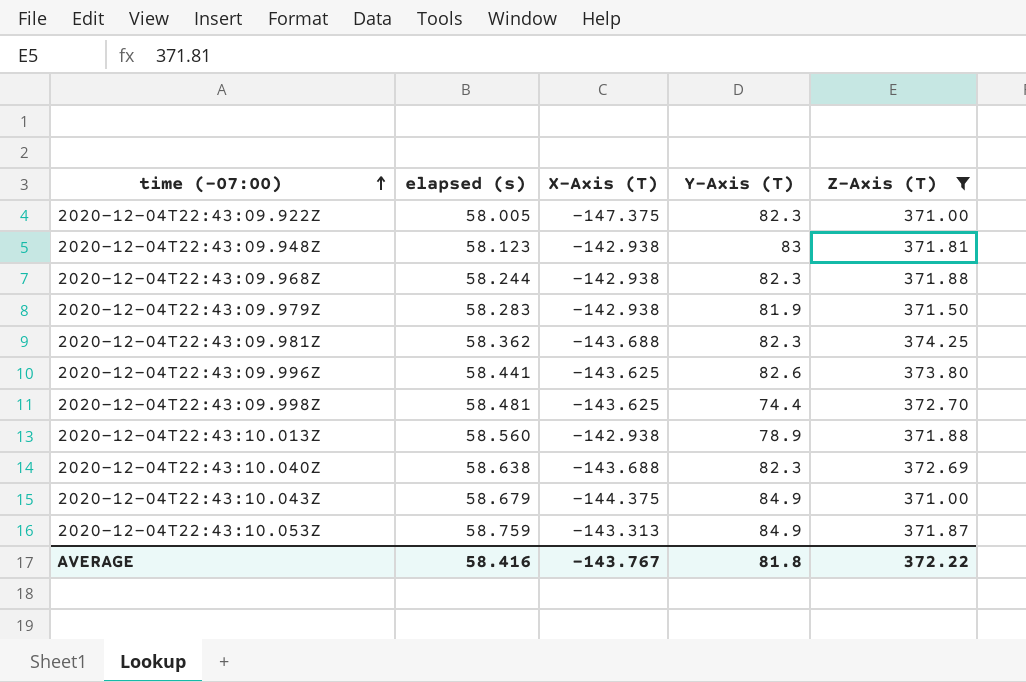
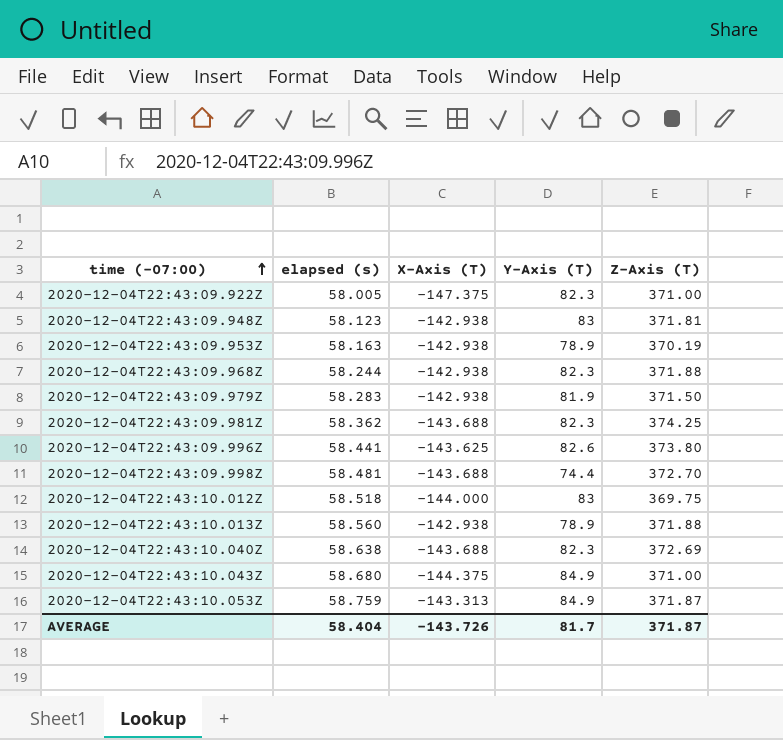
filter: Z-Axis (T) >= 371.00 -> none
2020-12-04T22:43:09.998Z | X-Axis (T): -143.625 -> -143.688
2020-12-04T22:43:10.043Z | elapsed (s): 58.679 -> 58.680
AVERAGE | elapsed (s): 58.416 -> 58.404
AVERAGE | X-Axis (T): -143.767 -> -143.726
AVERAGE | Y-Axis (T): 81.8 -> 81.7
AVERAGE | Z-Axis (T): 372.22 -> 371.87

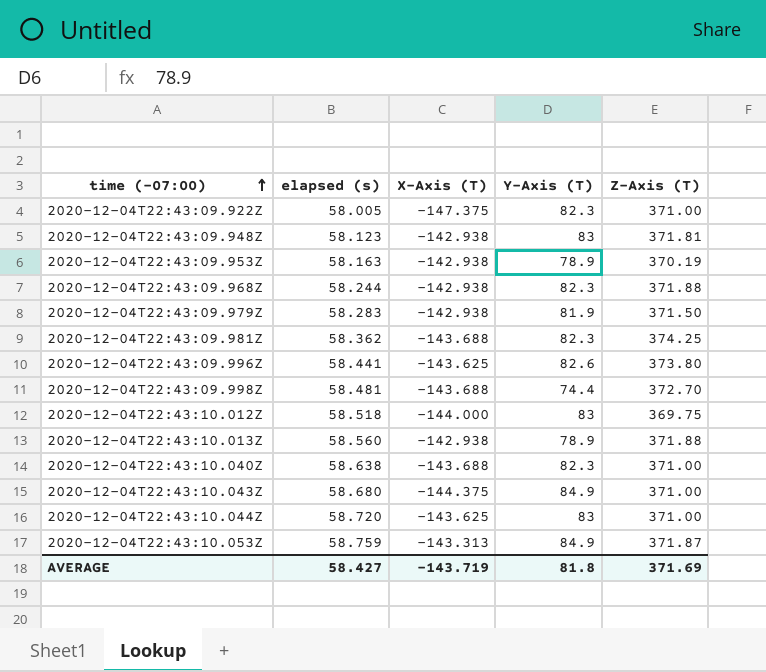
2020-12-04T22:43:10.040Z | Z-Axis (T): 372.69 -> 371.00
row 2020-12-04T22:43:10.044Z: none -> 58.720 | -143.625 | 83 | 371.00
AVERAGE | elapsed (s): 58.404 -> 58.427
AVERAGE | X-Axis (T): -143.726 -> -143.719
AVERAGE | Y-Axis (T): 81.7 -> 81.8
AVERAGE | Z-Axis (T): 371.87 -> 371.69

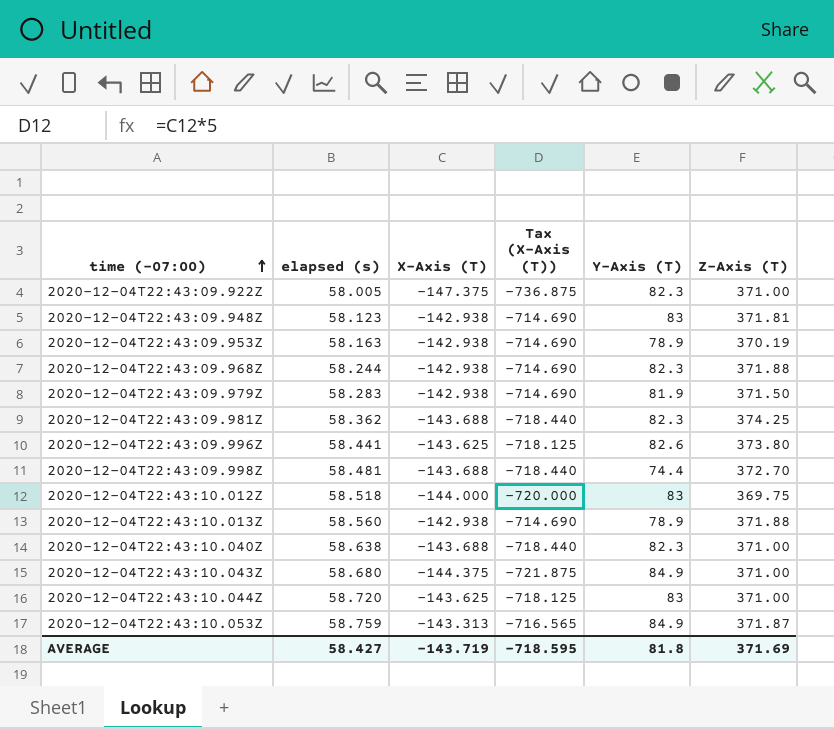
column Tax (X-Axis (T)) | formula: none -> [X-Axis (T)] * 5

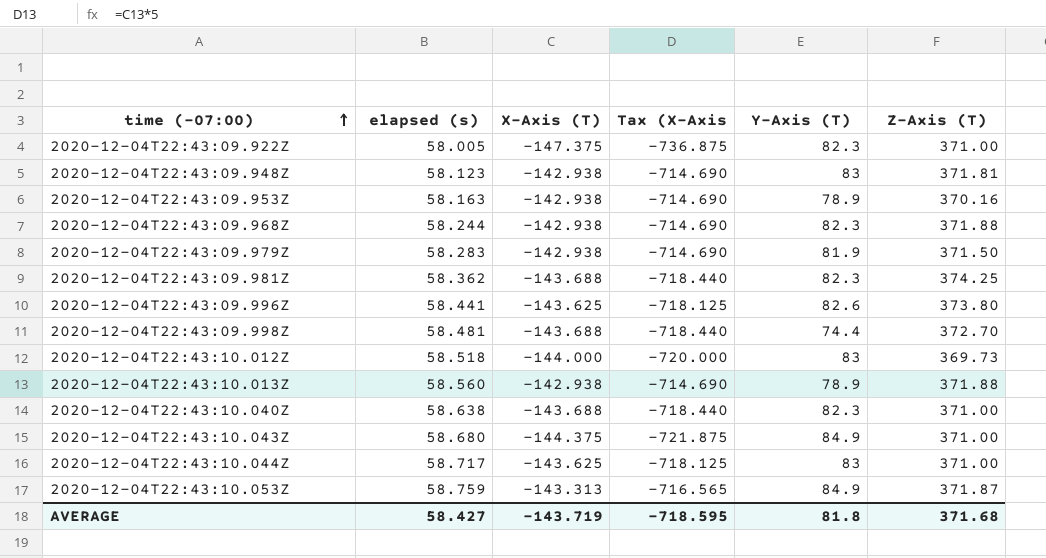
column name: Tax (X-Axis (T)) -> Tax (X-Axis
2020-12-04T22:43:09.953Z | Z-Axis (T): 370.19 -> 370.16
2020-12-04T22:43:10.012Z | Z-Axis (T): 369.75 -> 369.73
2020-12-04T22:43:10.044Z | elapsed (s): 58.720 -> 58.717
AVERAGE | Z-Axis (T): 371.69 -> 371.68

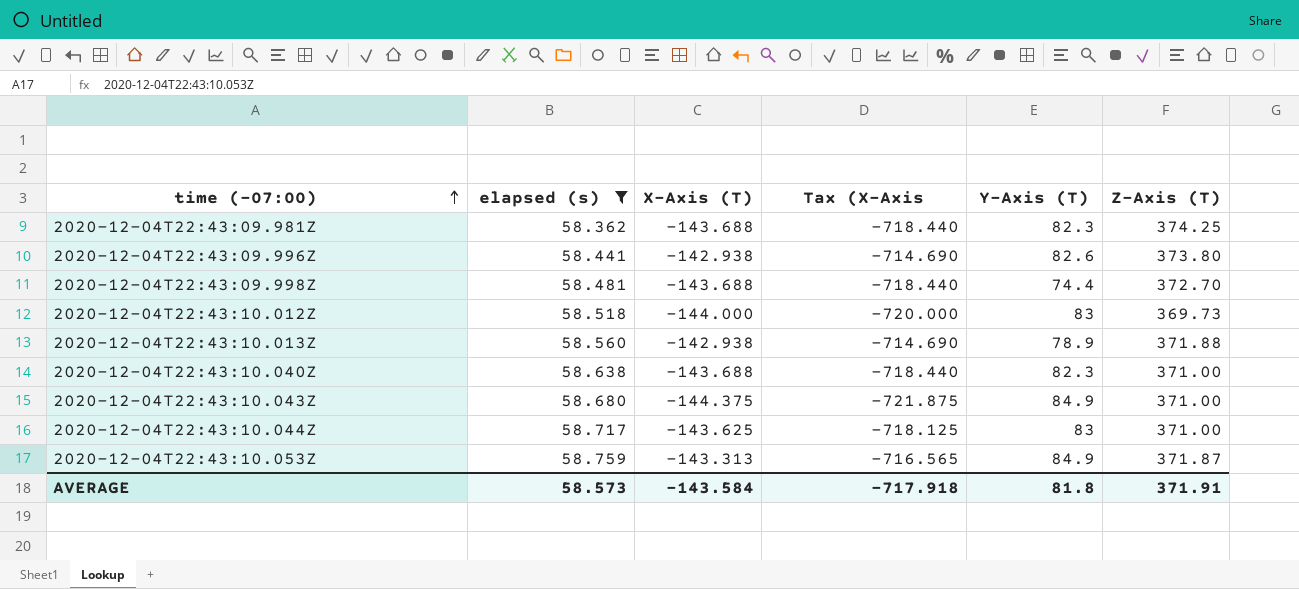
filter: none -> elapsed (s) >= 58.362
2020-12-04T22:43:09.996Z | X-Axis (T): -143.625 -> -142.938
2020-12-04T22:43:09.996Z | Tax (X-Axis: -718.125 -> -714.690
AVERAGE | elapsed (s): 58.427 -> 58.573
AVERAGE | X-Axis (T): -143.719 -> -143.584
AVERAGE | Tax (X-Axis: -718.595 -> -717.918
AVERAGE | Z-Axis (T): 371.68 -> 371.91

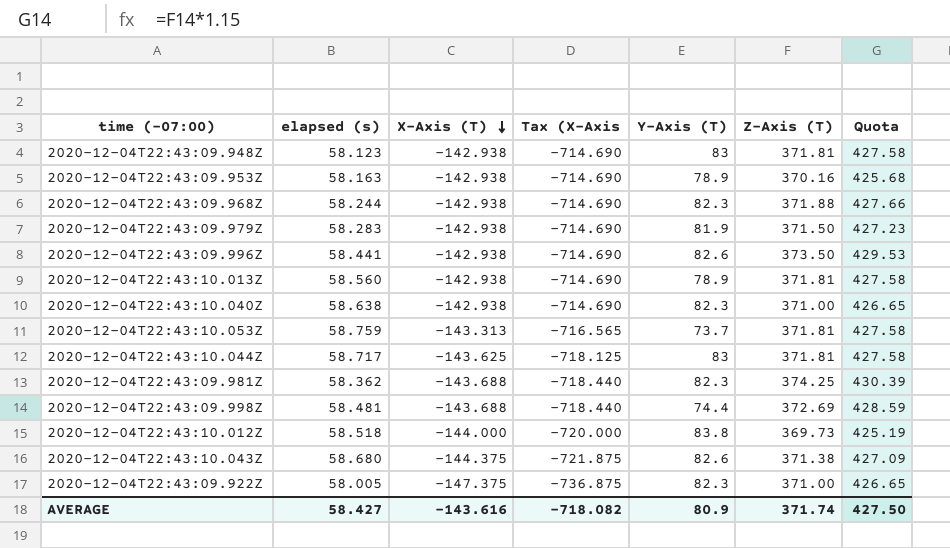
filter: elapsed (s) >= 58.362 -> none
row order: time (-07:00) ascending -> X-Axis (T) descending
column Quota | formula: none -> [Z-Axis (T)] * 1.15
2020-12-04T22:43:09.996Z | Z-Axis (T): 373.80 -> 373.50
2020-12-04T22:43:10.013Z | Z-Axis (T): 371.88 -> 371.81
2020-12-04T22:43:10.040Z | X-Axis (T): -143.688 -> -142.938
2020-12-04T22:43:10.040Z | Tax (X-Axis: -718.440 -> -714.690
2020-12-04T22:43:10.053Z | Y-Axis (T): 84.9 -> 73.7
2020-12-04T22:43:10.053Z | Z-Axis (T): 371.87 -> 371.81
2020-12-04T22:43:10.044Z | Z-Axis (T): 371.00 -> 371.81
2020-12-04T22:43:09.998Z | Z-Axis (T): 372.70 -> 372.69
2020-12-04T22:43:10.012Z | Y-Axis (T): 83 -> 83.8
2020-12-04T22:43:10.043Z | Y-Axis (T): 84.9 -> 82.6
2020-12-04T22:43:10.043Z | Z-Axis (T): 371.00 -> 371.38
AVERAGE | elapsed (s): 58.573 -> 58.427
AVERAGE | X-Axis (T): -143.584 -> -143.616
AVERAGE | Tax (X-Axis: -717.918 -> -718.082
AVERAGE | Y-Axis (T): 81.8 -> 80.9
AVERAGE | Z-Axis (T): 371.91 -> 371.74

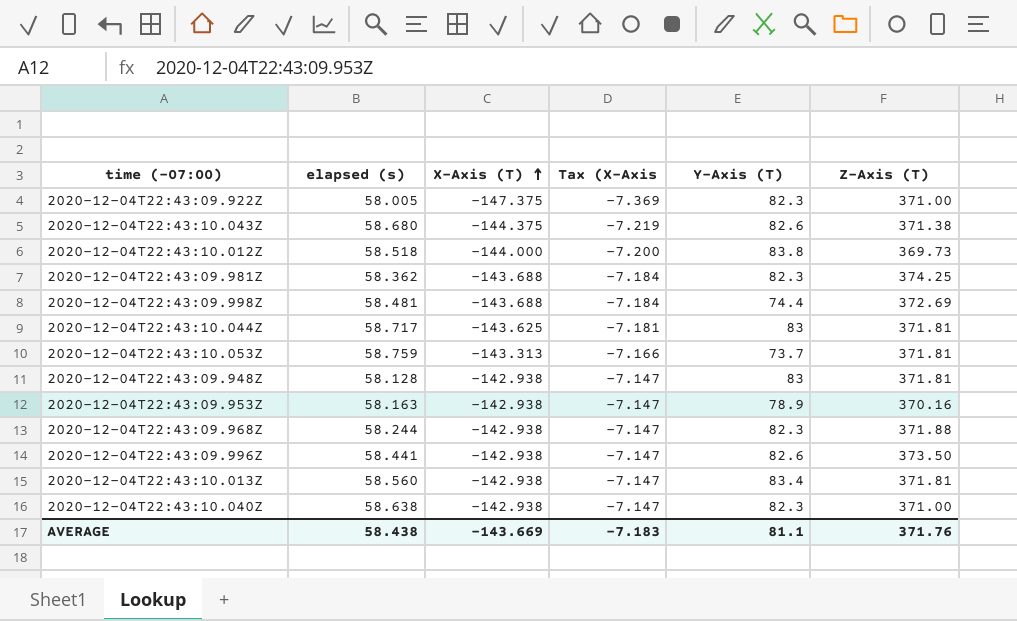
row order: X-Axis (T) descending -> X-Axis (T) ascending
column Quota | formula: [Z-Axis (T)] * 1.15 -> none
column Tax (X-Axis | formula: [X-Axis (T)] * 5 -> [X-Axis (T)] * 0.05
row 2020-12-04T22:43:09.979Z: 58.283 | -142.938 | -714.690 | 81.9 | 371.50 | 427.23 -> none
2020-12-04T22:43:09.948Z | elapsed (s): 58.123 -> 58.128
2020-12-04T22:43:10.013Z | Y-Axis (T): 78.9 -> 83.4
AVERAGE | elapsed (s): 58.427 -> 58.438
AVERAGE | X-Axis (T): -143.616 -> -143.669
AVERAGE | Tax (X-Axis: -718.082 -> -7.183
AVERAGE | Y-Axis (T): 80.9 -> 81.1
AVERAGE | Z-Axis (T): 371.74 -> 371.76

